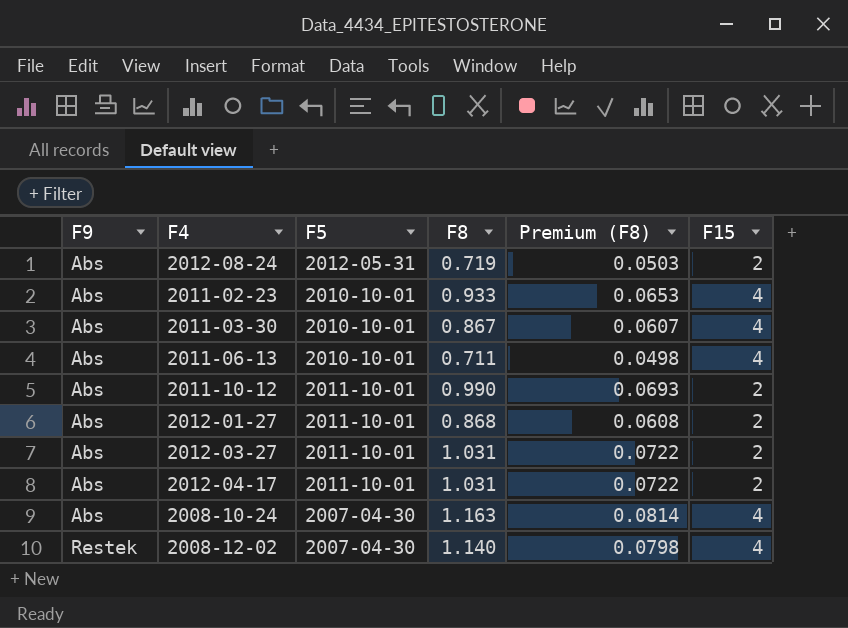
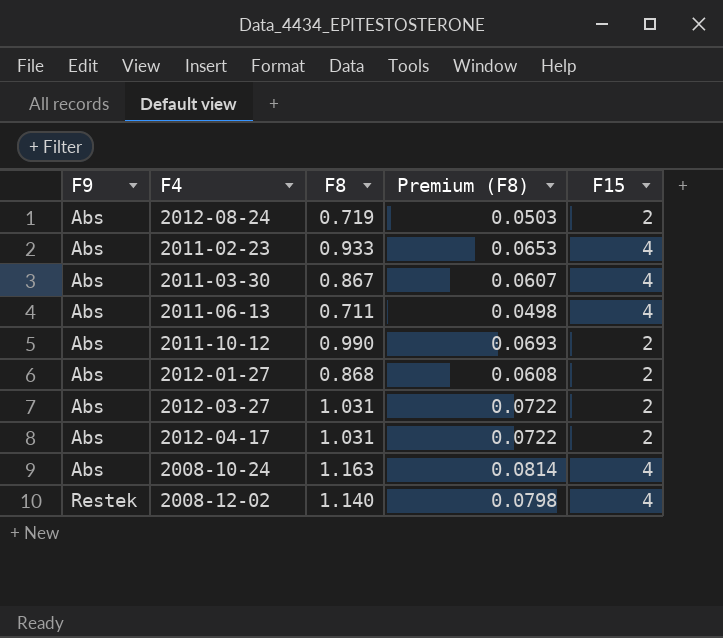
column F5 | position: 3 -> none

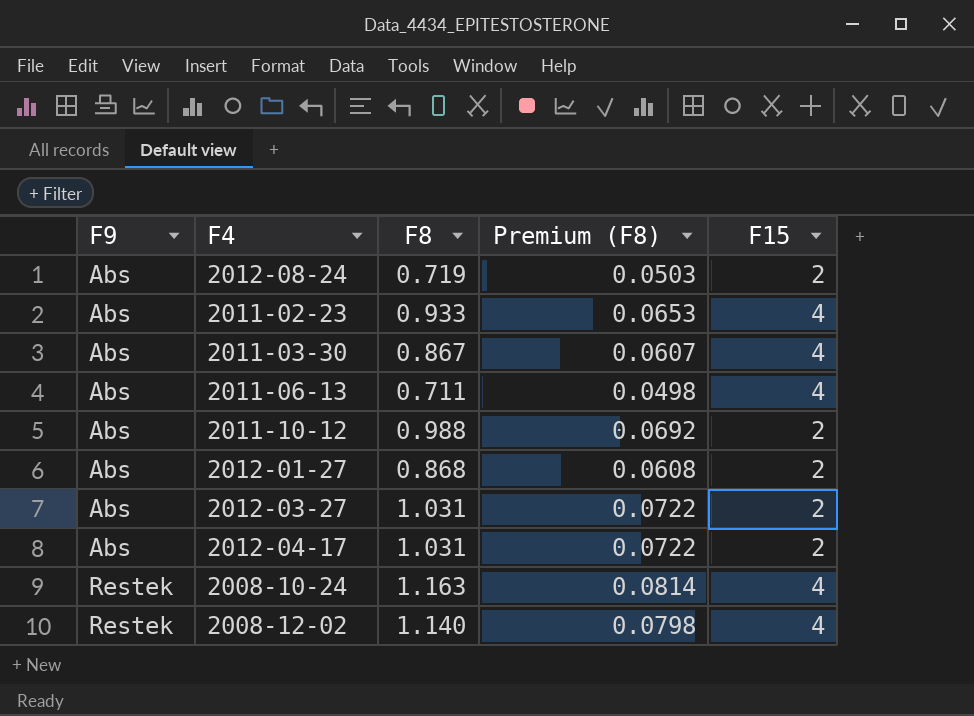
2011-10-12 | F8: 0.990 -> 0.988
2011-10-12 | Premium (F8): 0.0693 -> 0.0692
2008-10-24 | F9: Abs -> Restek

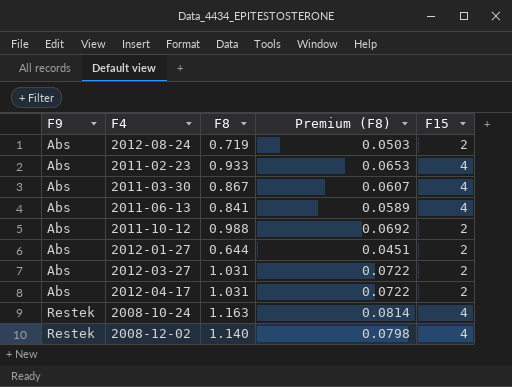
2011-06-13 | F8: 0.711 -> 0.841
2011-06-13 | Premium (F8): 0.0498 -> 0.0589
2012-01-27 | F8: 0.868 -> 0.644
2012-01-27 | Premium (F8): 0.0608 -> 0.0451

